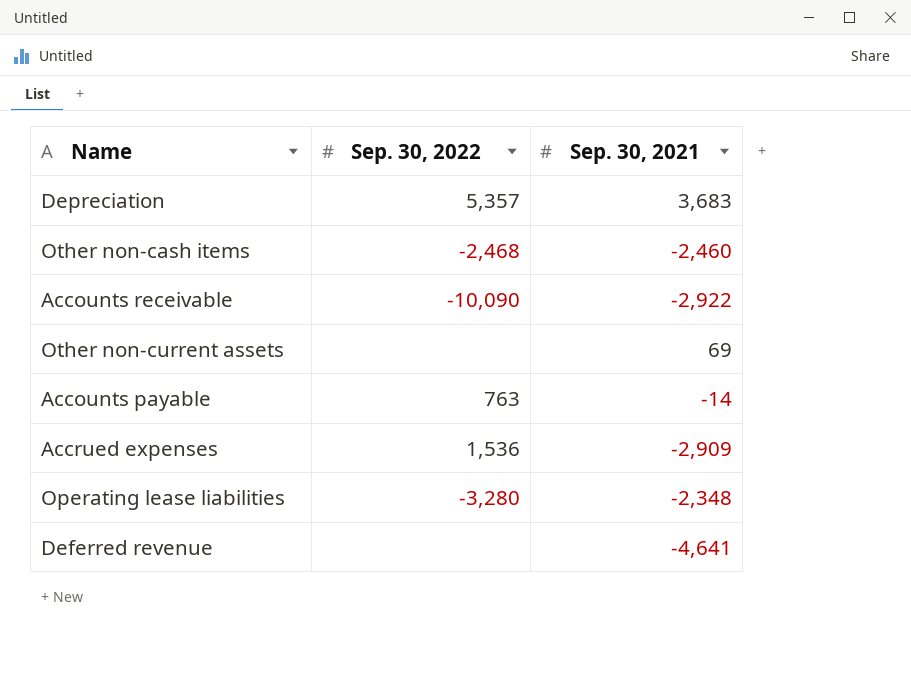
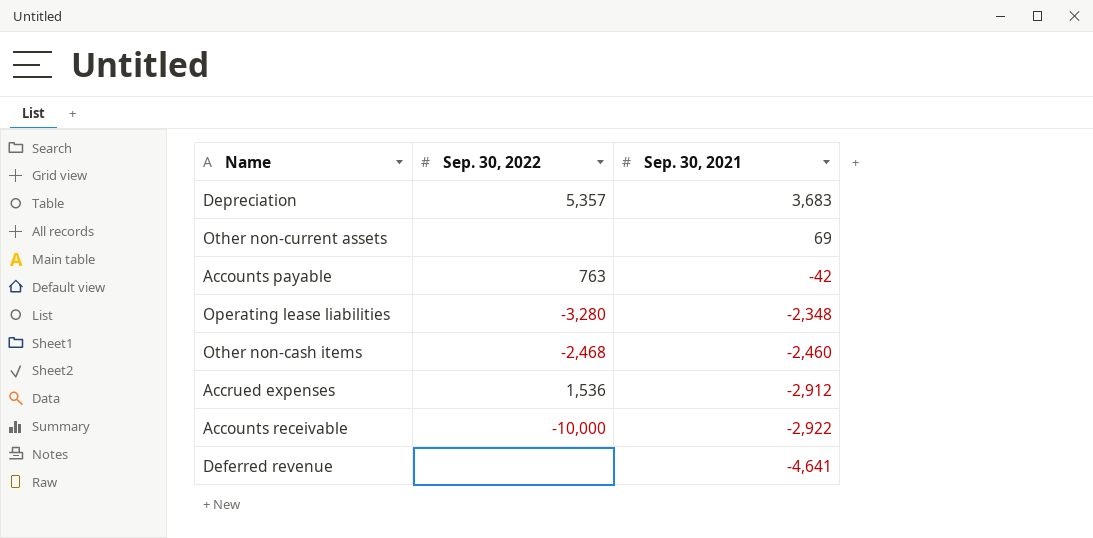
row order: none -> Sep. 30, 2021 descending
Accounts payable | Sep. 30, 2021: -14 -> -42
Accrued expenses | Sep. 30, 2021: -2,909 -> -2,912
Accounts receivable | Sep. 30, 2022: -10,090 -> -10,000

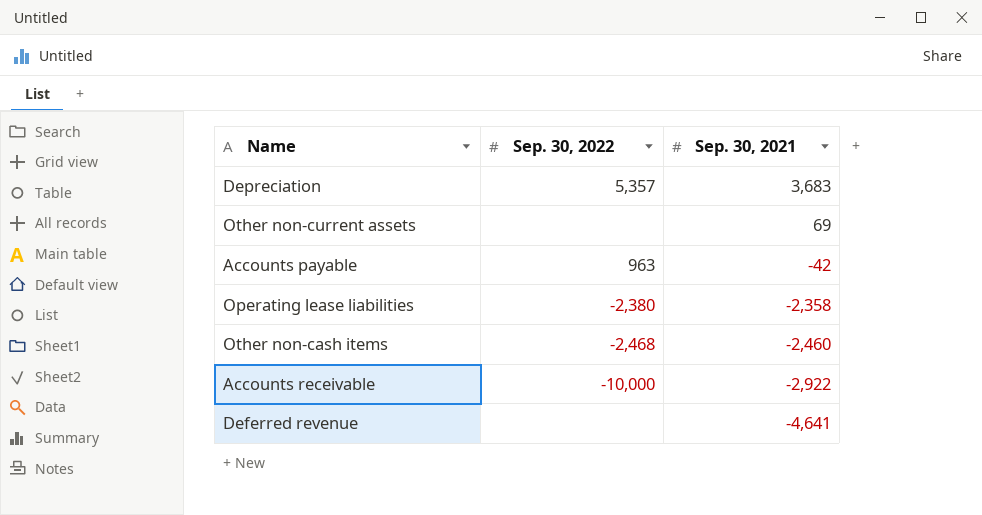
row Accrued expenses: 1,536 | -2,912 -> none
Accounts payable | Sep. 30, 2022: 763 -> 963
Operating lease liabilities | Sep. 30, 2022: -3,280 -> -2,380
Operating lease liabilities | Sep. 30, 2021: -2,348 -> -2,358

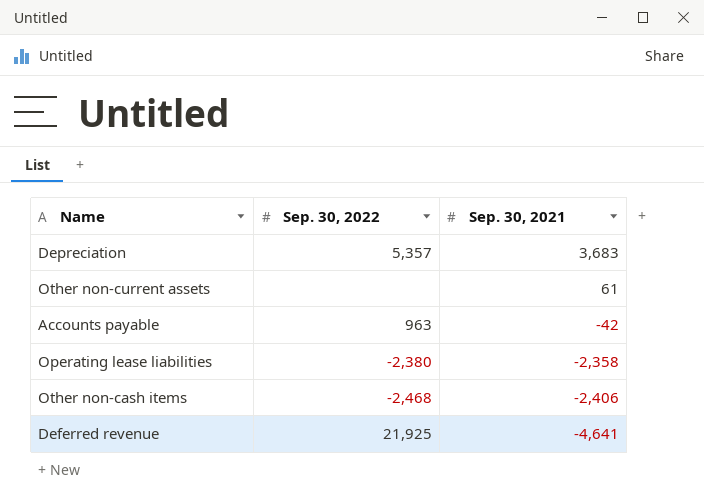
row Accounts receivable: -10,000 | -2,922 -> none
Other non-current assets | Sep. 30, 2021: 69 -> 61
Other non-cash items | Sep. 30, 2021: -2,460 -> -2,406
Deferred revenue | Sep. 30, 2022: none -> 21,925

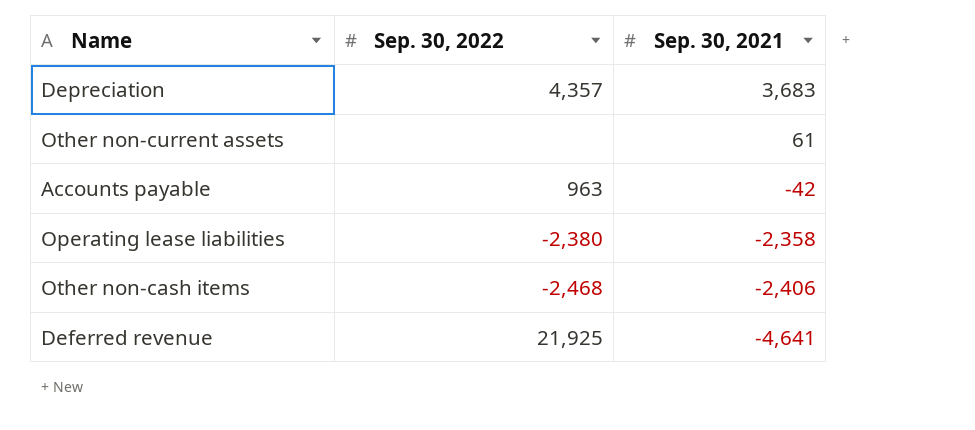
Depreciation | Sep. 30, 2022: 5,357 -> 4,357

